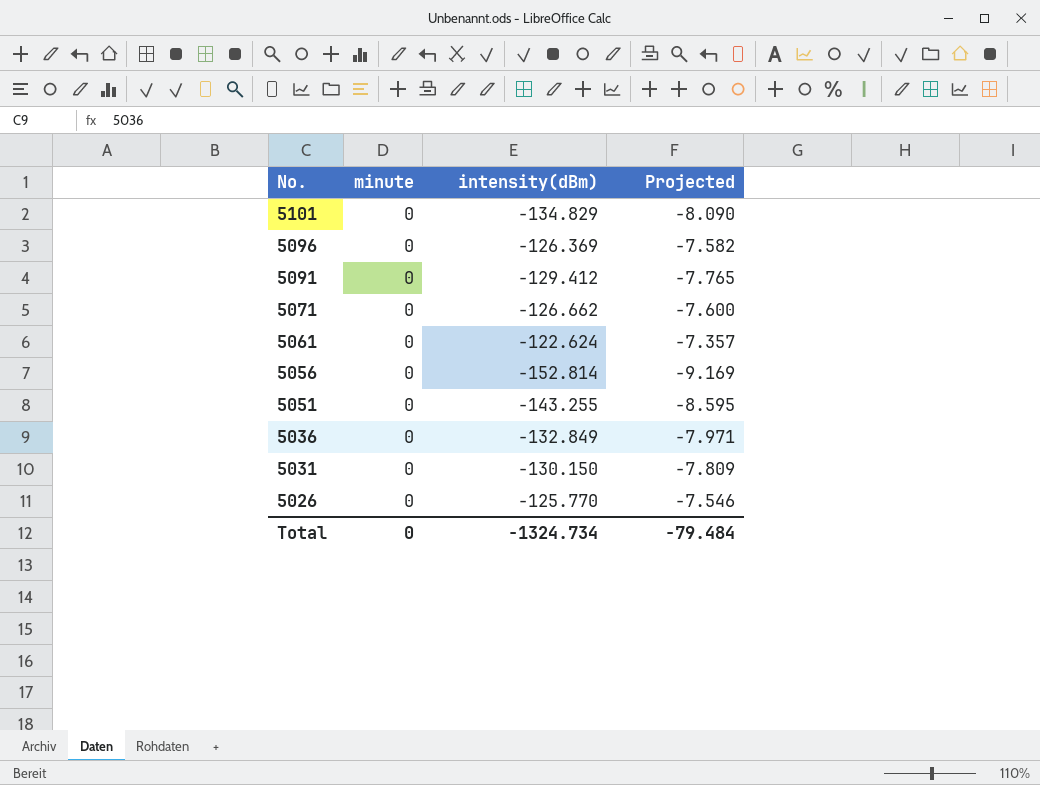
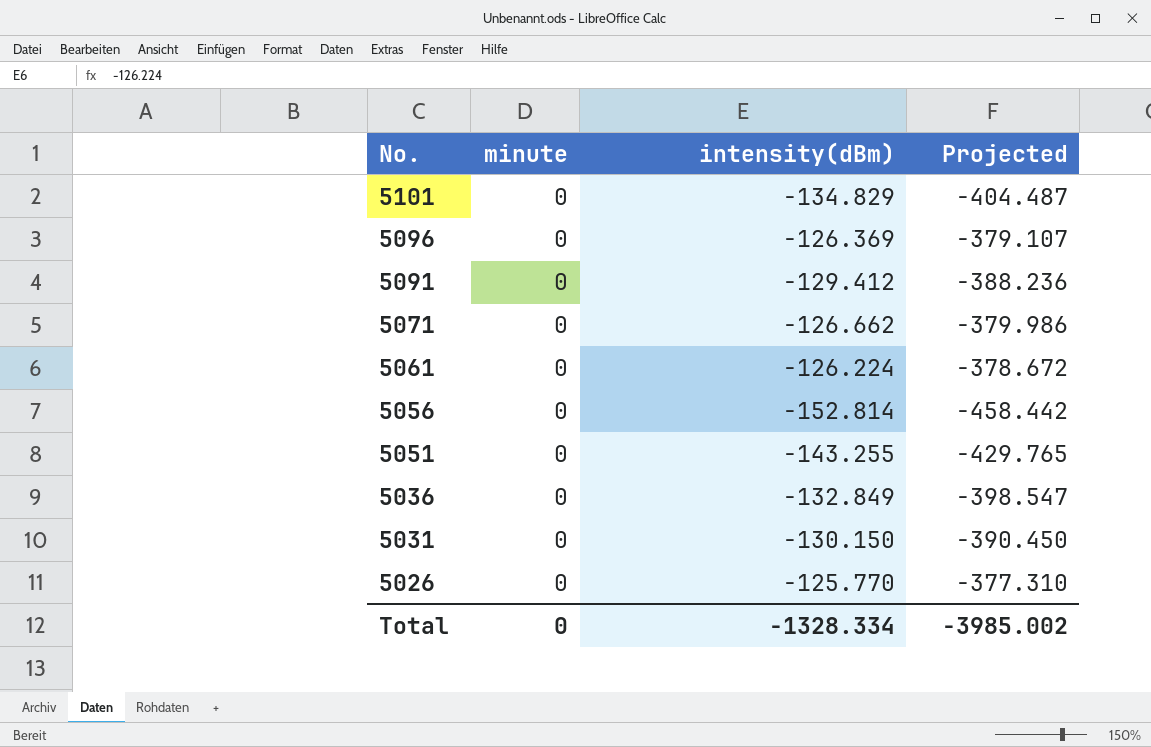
column Projected | formula: [intensity(dBm)] * 0.06 -> [intensity(dBm)] * 3
5061 | intensity(dBm): -122.624 -> -126.224
Total | intensity(dBm): -1324.734 -> -1328.334
Total | Projected: -79.484 -> -3985.002

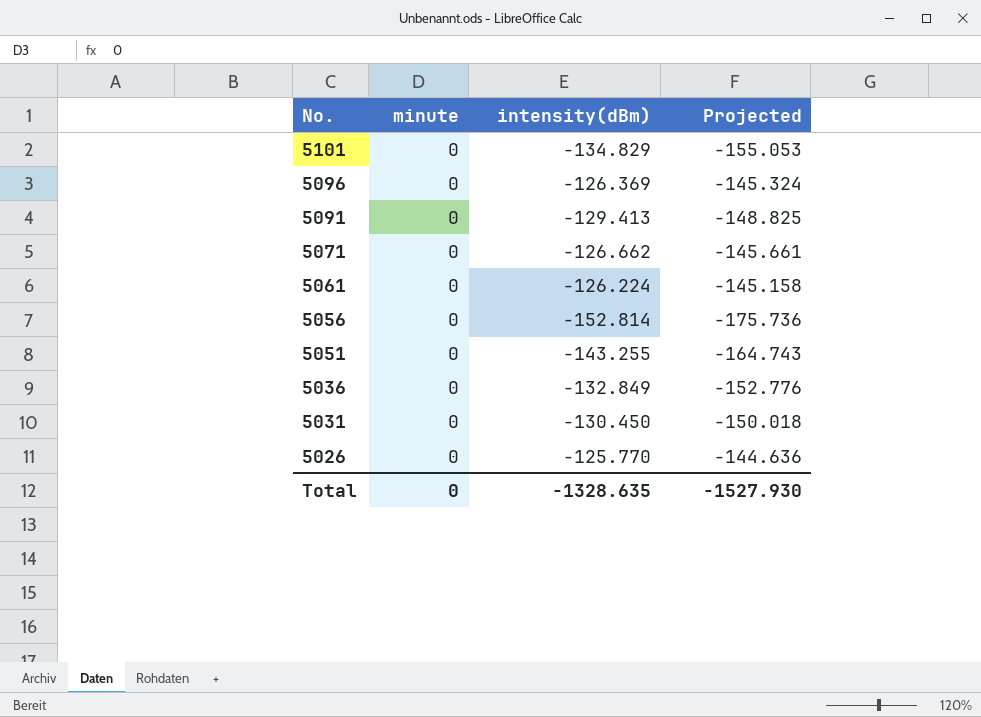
column Projected | formula: [intensity(dBm)] * 3 -> [intensity(dBm)] * 1.15
5091 | intensity(dBm): -129.412 -> -129.413
5031 | intensity(dBm): -130.150 -> -130.450
Total | intensity(dBm): -1328.334 -> -1328.635
Total | Projected: -3985.002 -> -1527.930

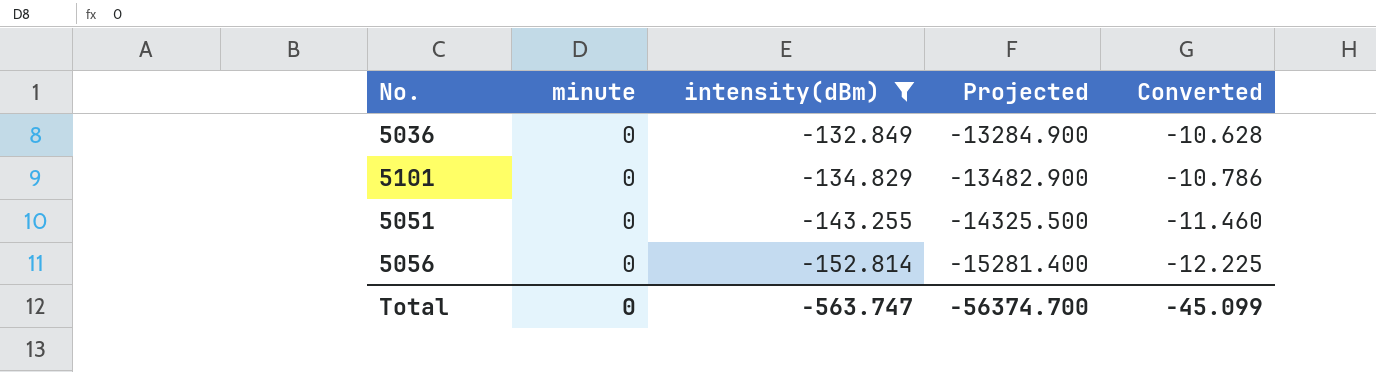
filter: none -> intensity(dBm) <= -132.849
row order: No. descending -> intensity(dBm) descending
column Projected | formula: [intensity(dBm)] * 1.15 -> [intensity(dBm)] * 100
column Converted | formula: none -> [intensity(dBm)] * 0.08
Total | intensity(dBm): -1328.635 -> -563.747
Total | Projected: -1527.930 -> -56374.700

